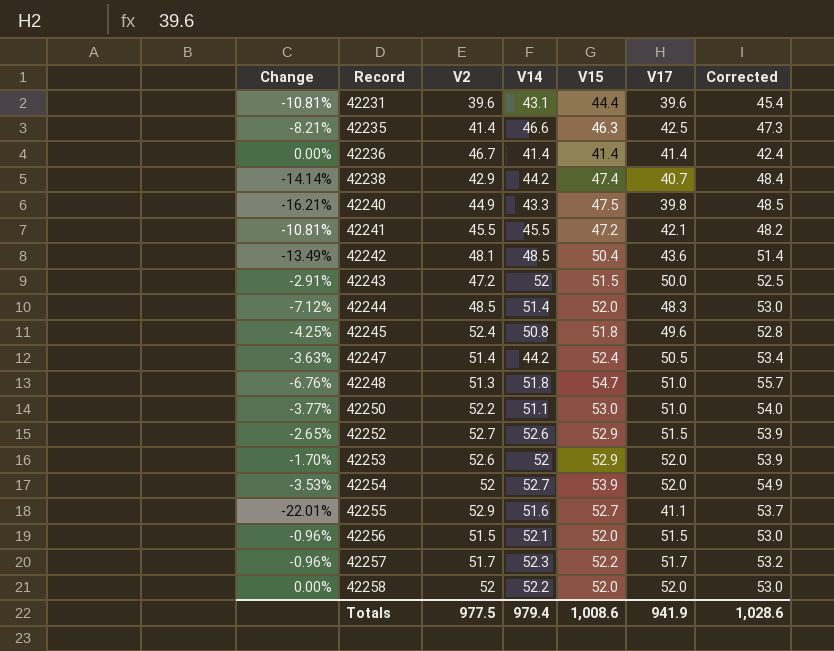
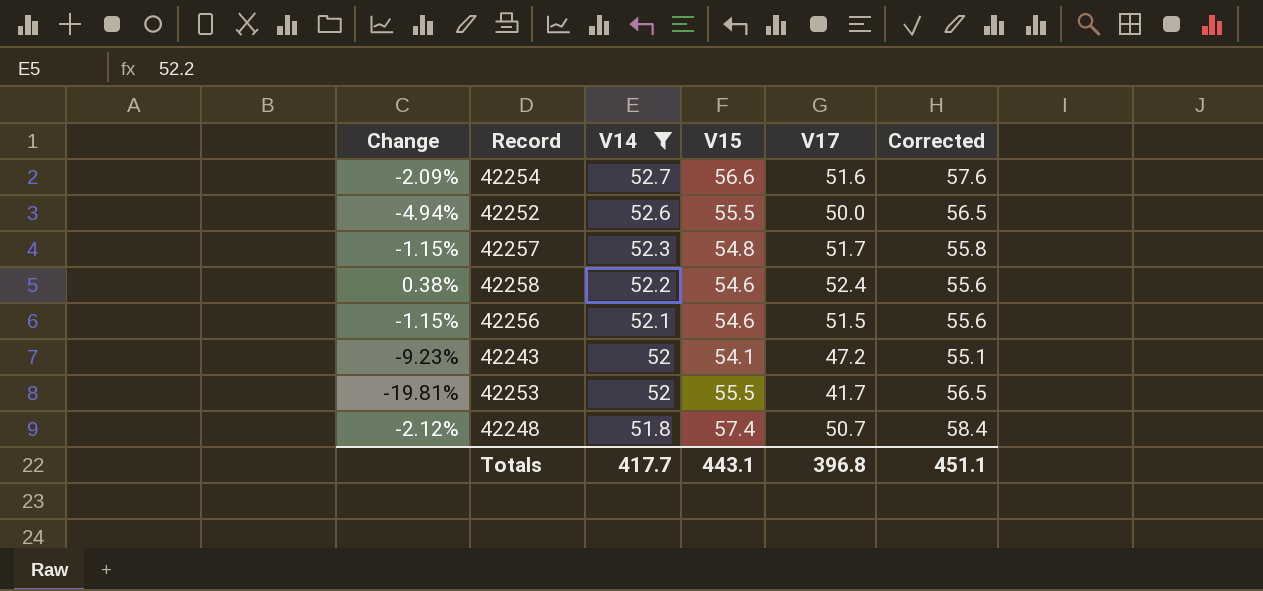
filter: none -> V14 >= 51.8
row order: Record ascending -> V14 descending
column V2 | position: 3 -> none
column Change | formula: ([V17] - [V15]) / [V15] -> ([V17] - [V14]) / [V14]
42254 | V15: 53.9 -> 56.6
42254 | V17: 52.0 -> 51.6
42254 | Corrected: 54.9 -> 57.6
42252 | V15: 52.9 -> 55.5
42252 | V17: 51.5 -> 50.0
42252 | Corrected: 53.9 -> 56.5
42257 | V15: 52.2 -> 54.8
42257 | Corrected: 53.2 -> 55.8
42258 | V15: 52.0 -> 54.6
42258 | V17: 52.0 -> 52.4
42258 | Corrected: 53.0 -> 55.6
42256 | V15: 52.0 -> 54.6
42256 | Corrected: 53.0 -> 55.6
42243 | V15: 51.5 -> 54.1
42243 | V17: 50.0 -> 47.2
42243 | Corrected: 52.5 -> 55.1
42253 | V15: 52.9 -> 55.5
42253 | V17: 52.0 -> 41.7
42253 | Corrected: 53.9 -> 56.5
42248 | V15: 54.7 -> 57.4
42248 | V17: 51.0 -> 50.7
42248 | Corrected: 55.7 -> 58.4
Totals | V14: 979.4 -> 417.7
Totals | V15: 1,008.6 -> 443.1
Totals | V17: 941.9 -> 396.8
Totals | Corrected: 1,028.6 -> 451.1

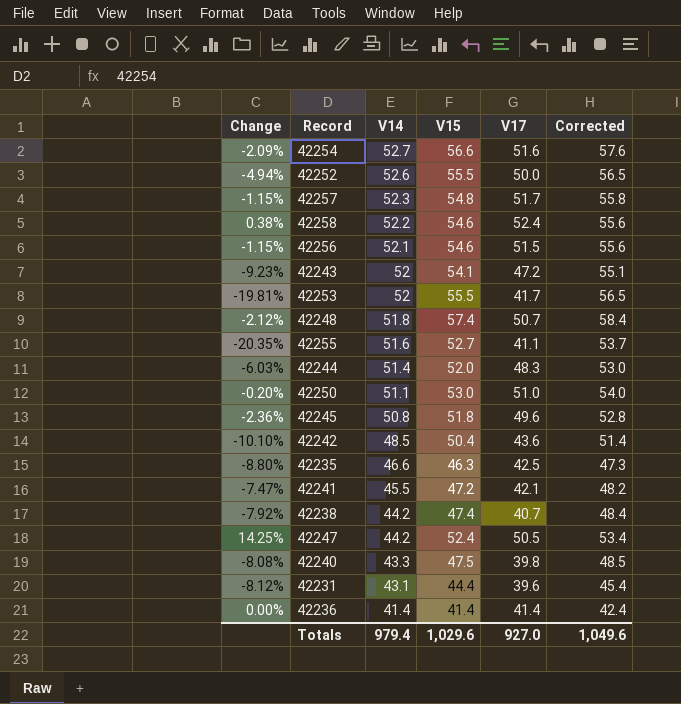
filter: V14 >= 51.8 -> none
Totals | V14: 417.7 -> 979.4
Totals | V15: 443.1 -> 1,029.6
Totals | V17: 396.8 -> 927.0
Totals | Corrected: 451.1 -> 1,049.6

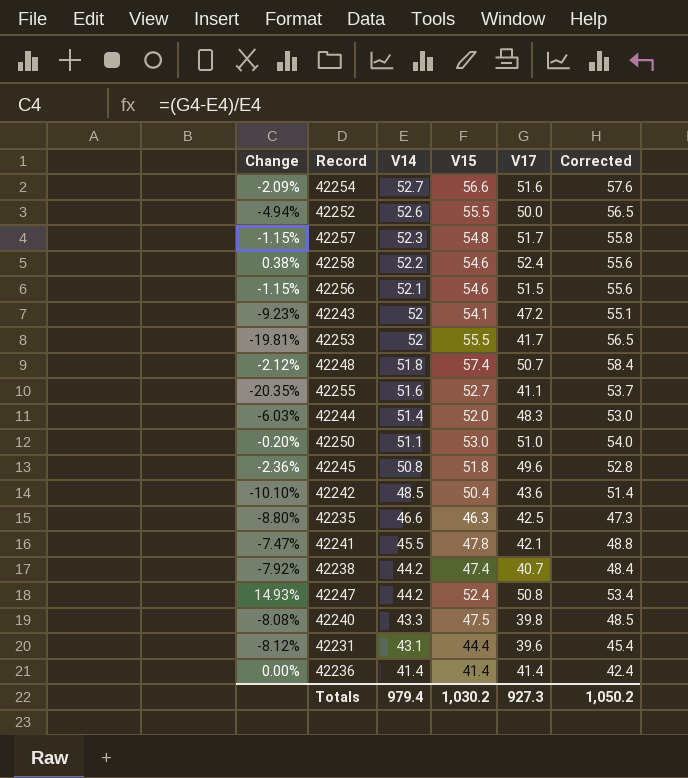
42241 | V15: 47.2 -> 47.8
42241 | Corrected: 48.2 -> 48.8
42247 | Change: 14.25% -> 14.93%
42247 | V17: 50.5 -> 50.8
Totals | V15: 1,029.6 -> 1,030.2
Totals | V17: 927.0 -> 927.3
Totals | Corrected: 1,049.6 -> 1,050.2

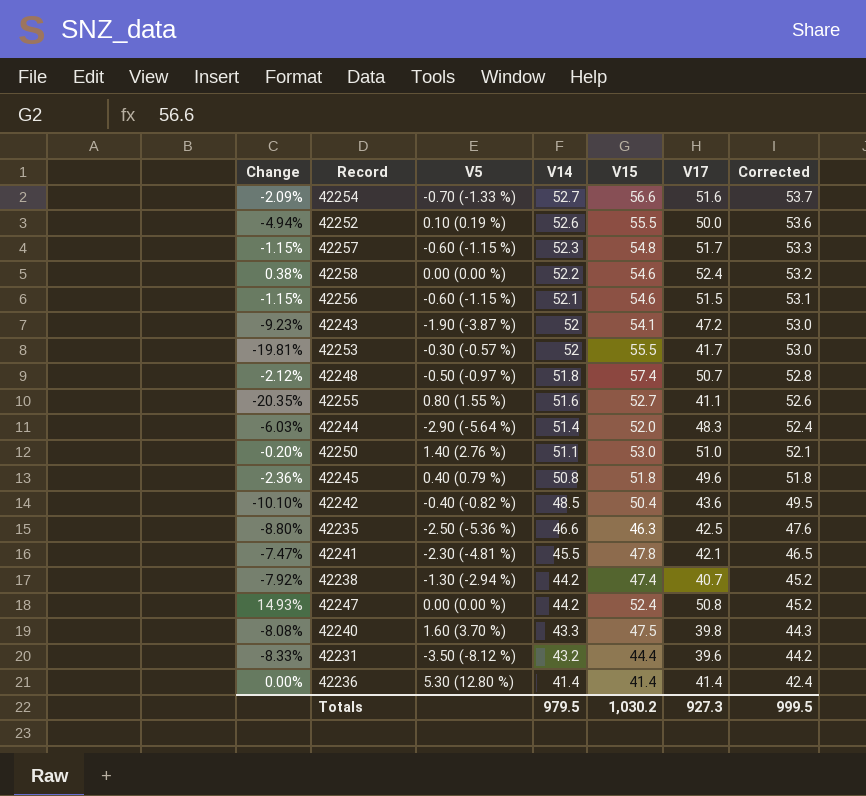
column V5 | position: none -> 3
column Corrected | formula: [V15] + 1 -> [V14] + 1
42231 | Change: -8.12% -> -8.33%
42231 | V14: 43.1 -> 43.2
Totals | V14: 979.4 -> 979.5
Totals | Corrected: 1,050.2 -> 999.5

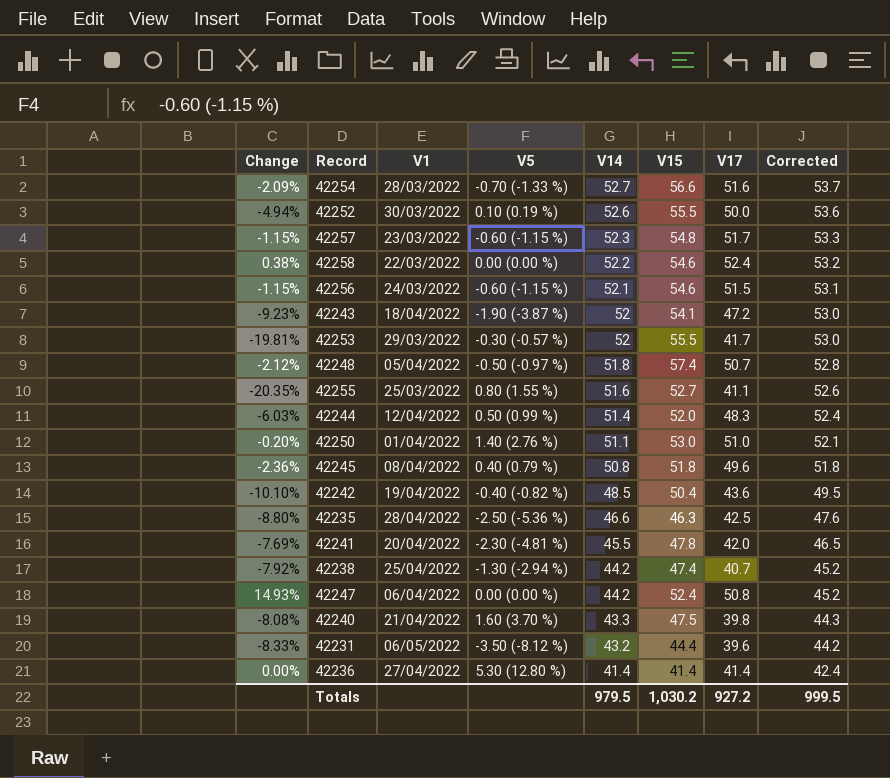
column V1 | position: none -> 3
42244 | V5: -2.90 (-5.64 %) -> 0.50 (0.99 %)
42241 | Change: -7.47% -> -7.69%
42241 | V17: 42.1 -> 42.0
Totals | V17: 927.3 -> 927.2

